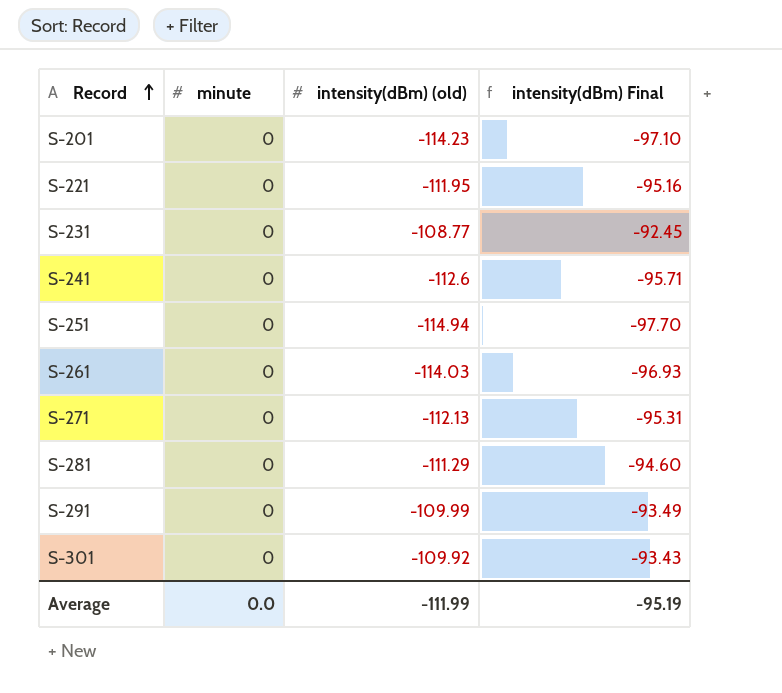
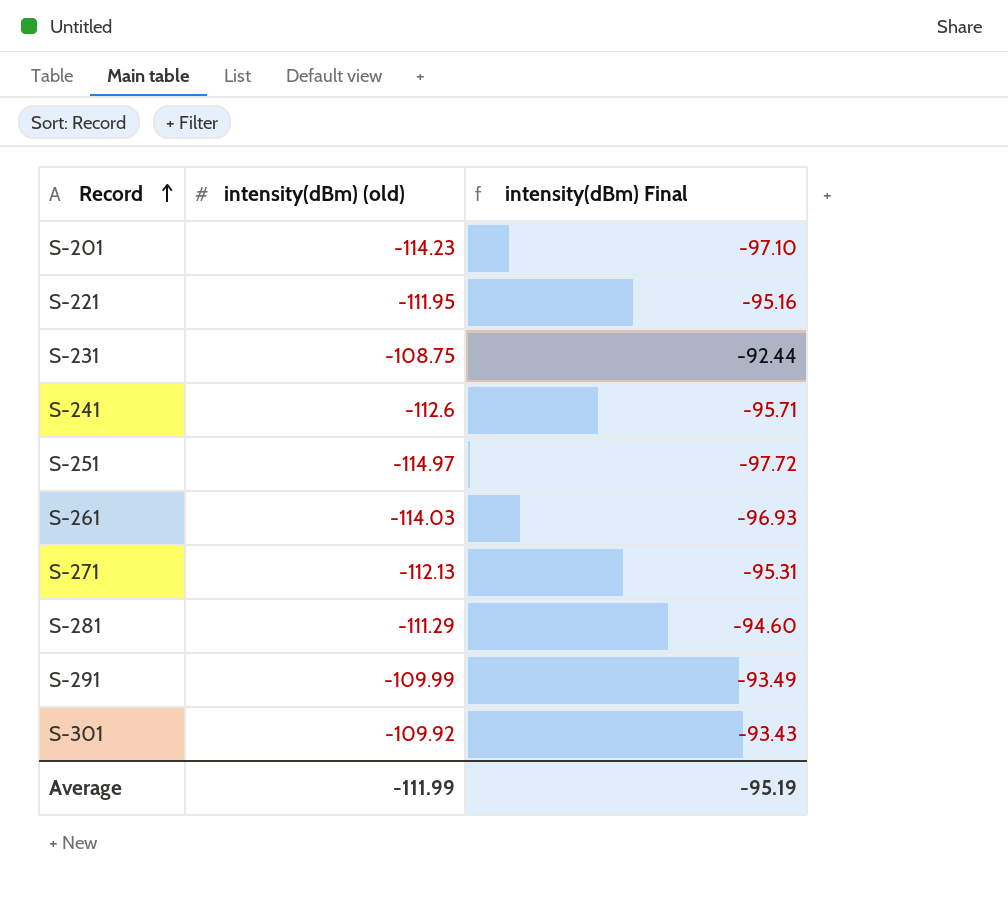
column minute | position: 2 -> none
S-231 | intensity(dBm) (old): -108.77 -> -108.75
S-231 | intensity(dBm) Final: -92.45 -> -92.44
S-251 | intensity(dBm) (old): -114.94 -> -114.97
S-251 | intensity(dBm) Final: -97.70 -> -97.72

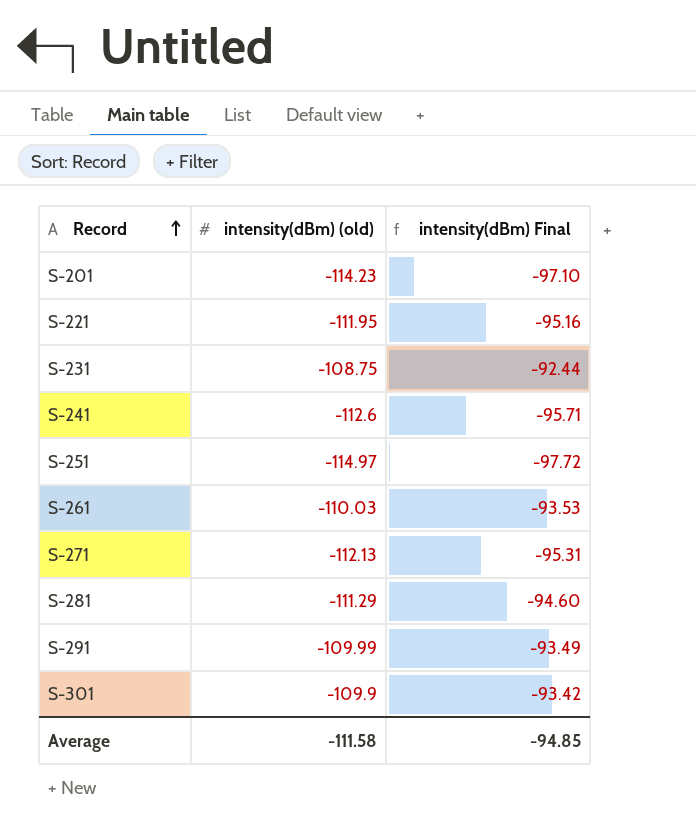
S-261 | intensity(dBm) (old): -114.03 -> -110.03
S-261 | intensity(dBm) Final: -96.93 -> -93.53
S-301 | intensity(dBm) (old): -109.92 -> -109.9
S-301 | intensity(dBm) Final: -93.43 -> -93.42
Average | intensity(dBm) (old): -111.99 -> -111.58
Average | intensity(dBm) Final: -95.19 -> -94.85

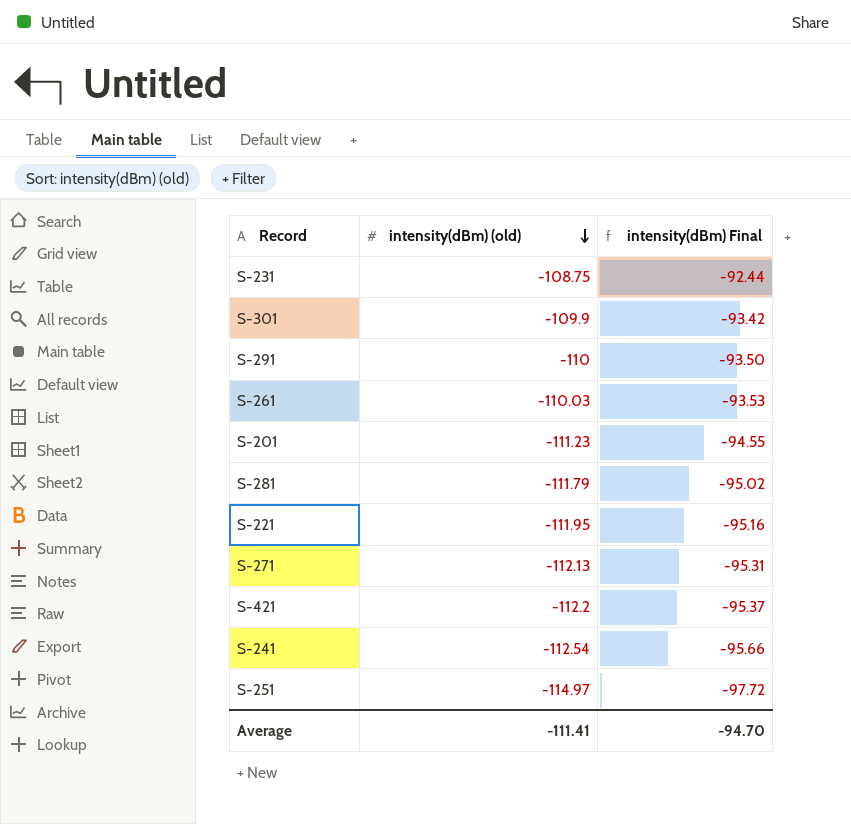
row order: Record ascending -> intensity(dBm) (old) descending
S-291 | intensity(dBm) (old): -109.99 -> -110
S-291 | intensity(dBm) Final: -93.49 -> -93.50
S-201 | intensity(dBm) (old): -114.23 -> -111.23
S-201 | intensity(dBm) Final: -97.10 -> -94.55
S-281 | intensity(dBm) (old): -111.29 -> -111.79
S-281 | intensity(dBm) Final: -94.60 -> -95.02
row S-421: none -> -112.2 | -95.37
S-241 | intensity(dBm) (old): -112.6 -> -112.54
S-241 | intensity(dBm) Final: -95.71 -> -95.66
Average | intensity(dBm) (old): -111.58 -> -111.41
Average | intensity(dBm) Final: -94.85 -> -94.70

